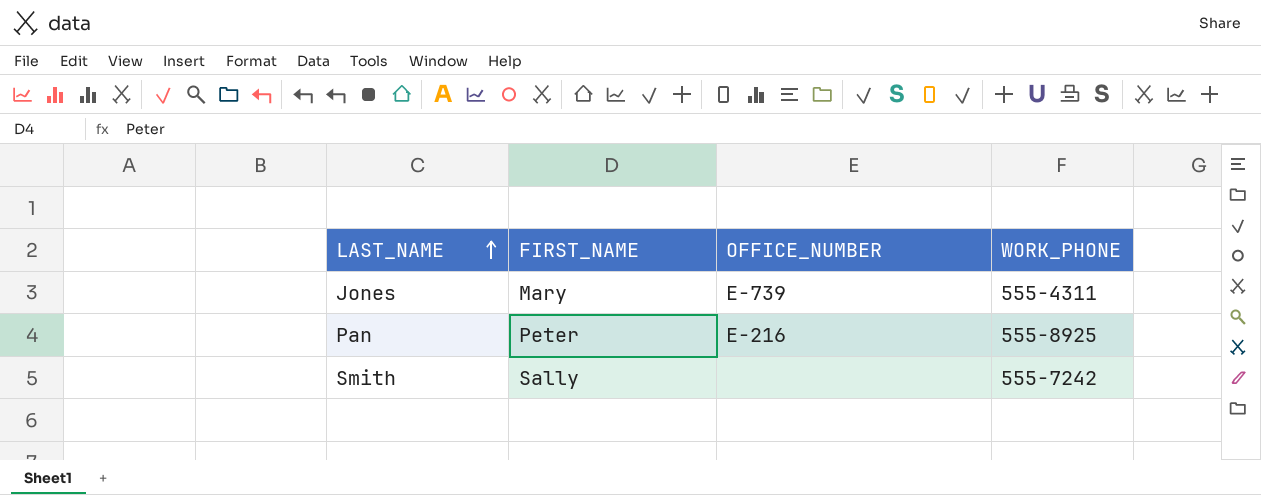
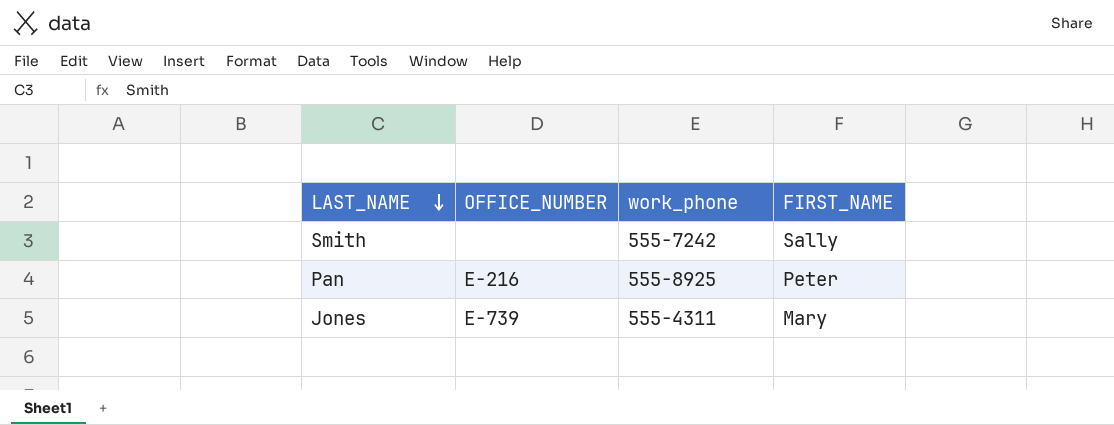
row order: LAST_NAME ascending -> LAST_NAME descending
column name: WORK_PHONE -> work_phone
column FIRST_NAME | position: 2 -> 4

